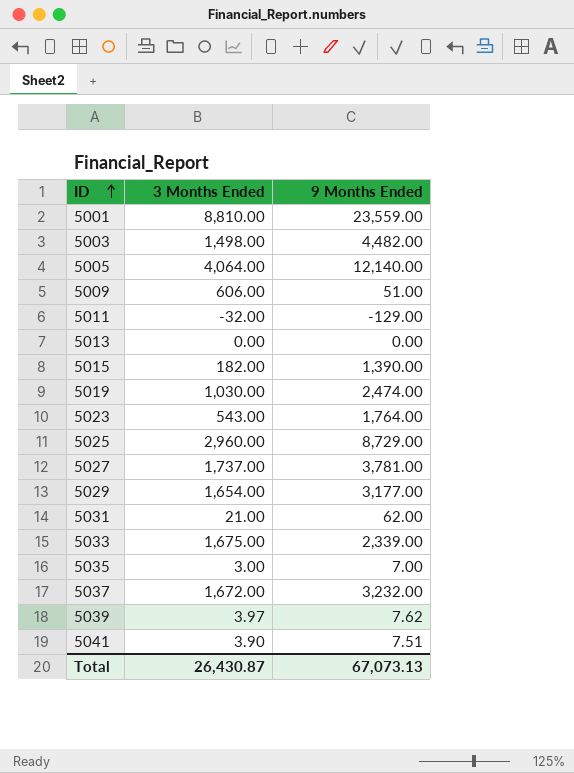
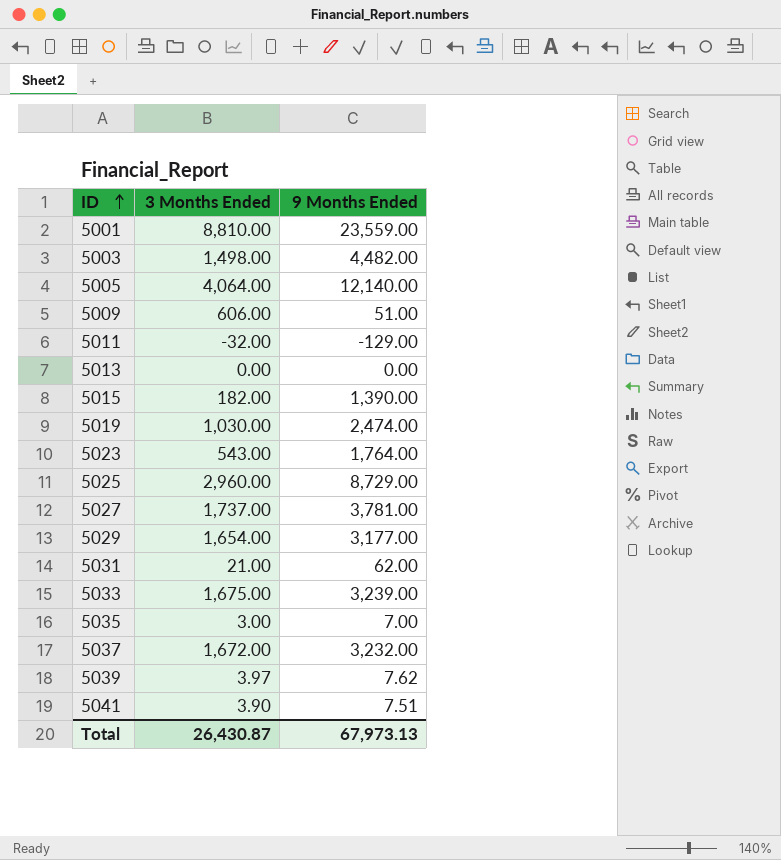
5033 | 9 Months Ended: 2,339.00 -> 3,239.00
Total | 9 Months Ended: 67,073.13 -> 67,973.13

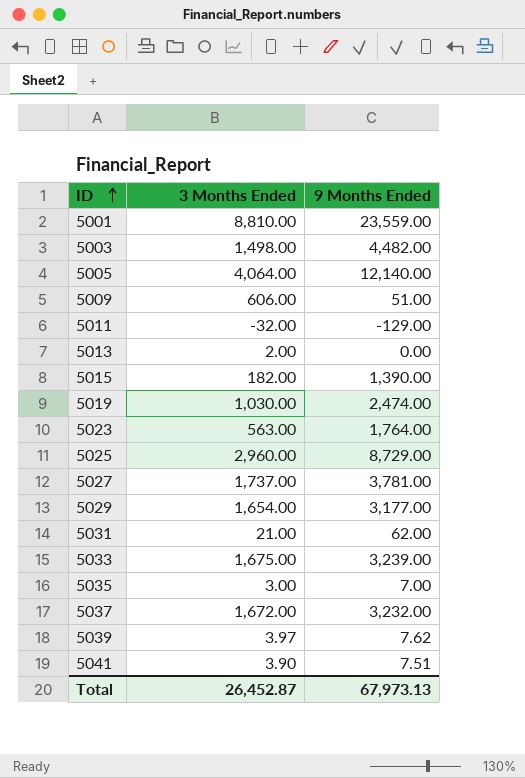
5013 | 3 Months Ended: 0.00 -> 2.00
5023 | 3 Months Ended: 543.00 -> 563.00
Total | 3 Months Ended: 26,430.87 -> 26,452.87

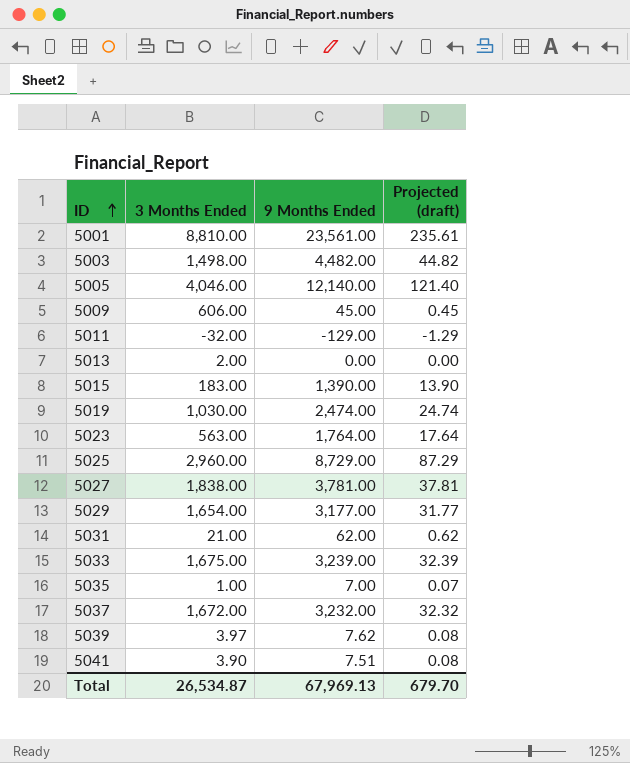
column Projected (draft) | formula: none -> [9 Months Ended] * 0.01
5001 | 9 Months Ended: 23,559.00 -> 23,561.00
5005 | 3 Months Ended: 4,064.00 -> 4,046.00
5009 | 9 Months Ended: 51.00 -> 45.00
5015 | 3 Months Ended: 182.00 -> 183.00
5027 | 3 Months Ended: 1,737.00 -> 1,838.00
5035 | 3 Months Ended: 3.00 -> 1.00
Total | 3 Months Ended: 26,452.87 -> 26,534.87
Total | 9 Months Ended: 67,973.13 -> 67,969.13

